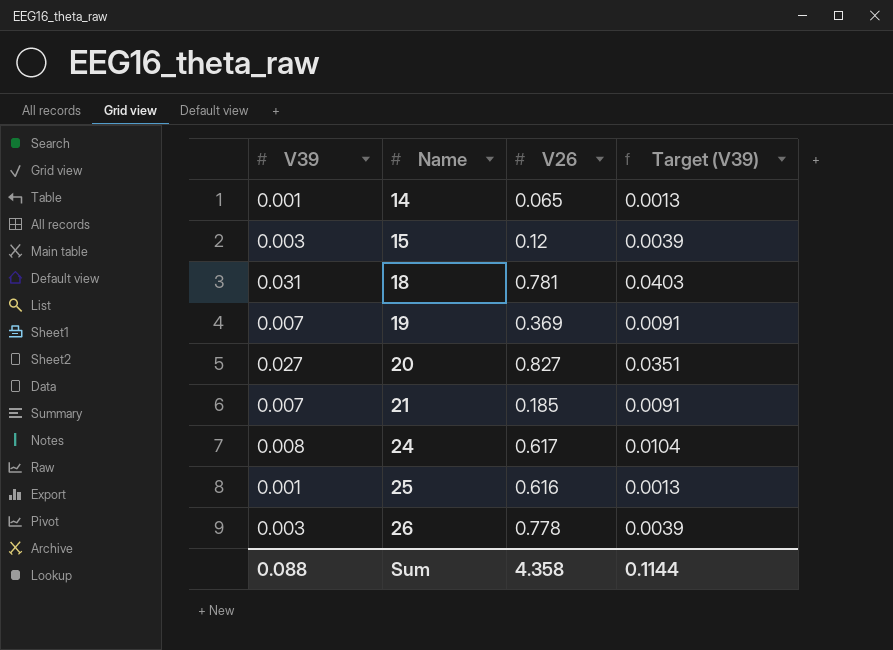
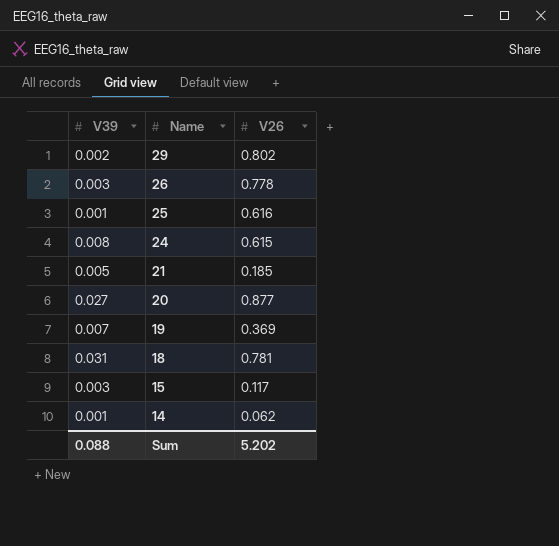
row order: Name ascending -> Name descending
column Target (V39) | formula: [V39] * 1.3 -> none
row 29: none -> 0.002 | 0.802
24 | V26: 0.617 -> 0.615
21 | V39: 0.007 -> 0.005
20 | V26: 0.827 -> 0.877
15 | V26: 0.12 -> 0.117
14 | V26: 0.065 -> 0.062
Sum | V26: 4.358 -> 5.202

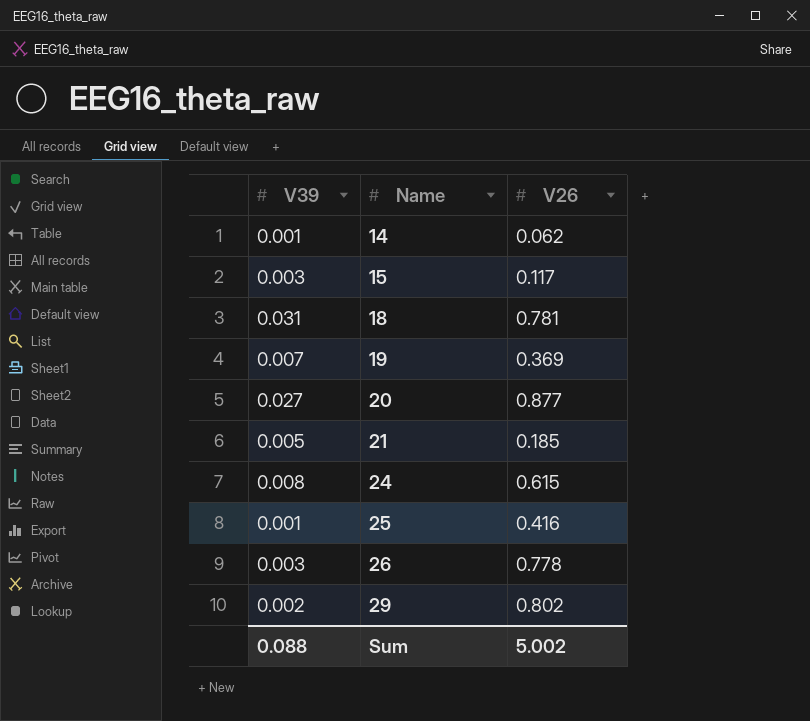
row order: Name descending -> Name ascending
25 | V26: 0.616 -> 0.416
Sum | V26: 5.202 -> 5.002

